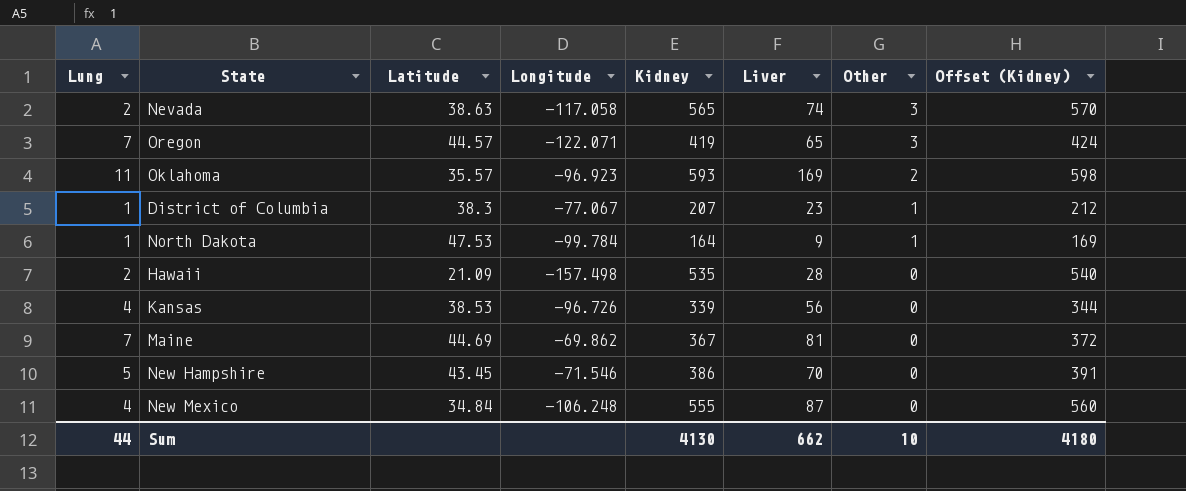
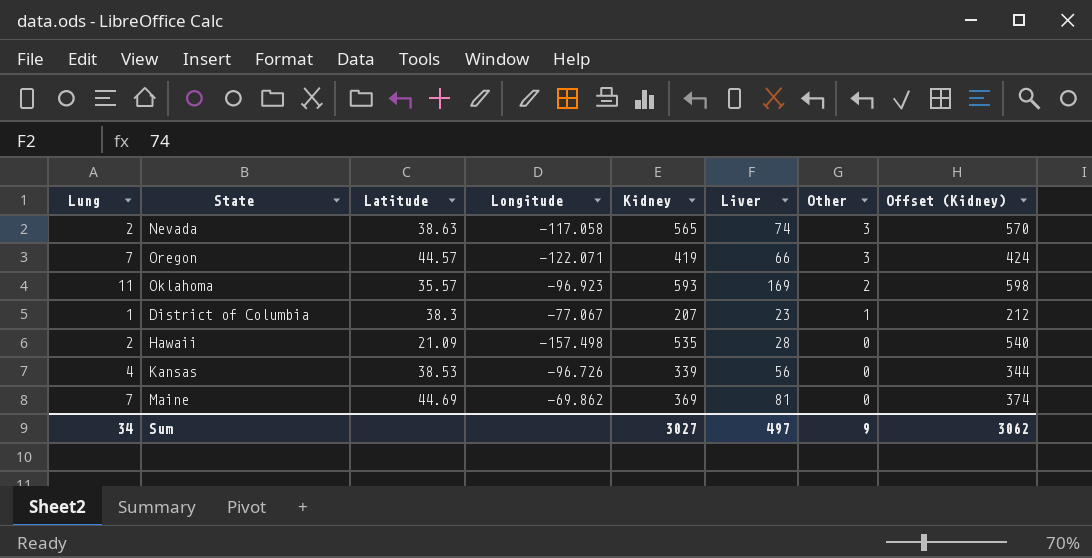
row North Dakota: 1 | 47.53 | -99.784 | 164 | 9 | 1 | 169 -> none
row New Hampshire: 5 | 43.45 | -71.546 | 386 | 70 | 0 | 391 -> none
row New Mexico: 4 | 34.84 | -106.248 | 555 | 87 | 0 | 560 -> none
Oregon | Liver: 65 -> 66
Maine | Kidney: 367 -> 369
Maine | Offset (Kidney): 372 -> 374
Sum | Lung: 44 -> 34
Sum | Kidney: 4130 -> 3027
Sum | Liver: 662 -> 497
Sum | Other: 10 -> 9
Sum | Offset (Kidney): 4180 -> 3062

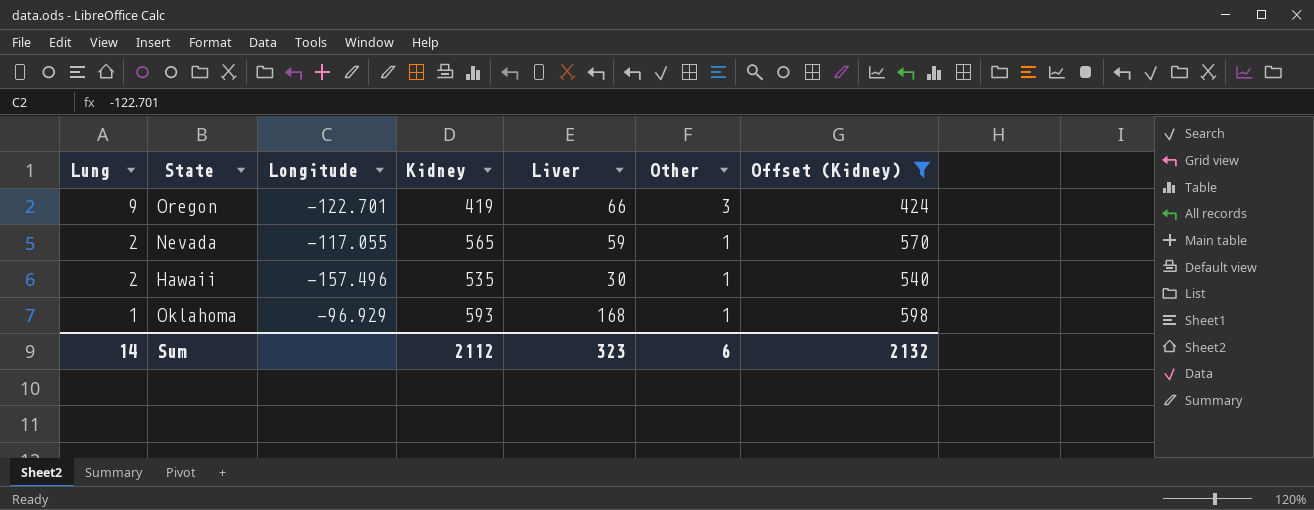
filter: none -> Offset (Kidney) >= 424
row order: Other descending -> Lung descending
column Latitude | position: 3 -> none
Oregon | Lung: 7 -> 9
Oregon | Longitude: -122.071 -> -122.701
Nevada | Longitude: -117.058 -> -117.055
Nevada | Liver: 74 -> 59
Nevada | Other: 3 -> 1
Hawaii | Longitude: -157.498 -> -157.496
Hawaii | Liver: 28 -> 30
Hawaii | Other: 0 -> 1
Oklahoma | Lung: 11 -> 1
Oklahoma | Longitude: -96.923 -> -96.929
Oklahoma | Liver: 169 -> 168
Oklahoma | Other: 2 -> 1
Sum | Lung: 34 -> 14
Sum | Kidney: 3027 -> 2112
Sum | Liver: 497 -> 323
Sum | Other: 9 -> 6
Sum | Offset (Kidney): 3062 -> 2132

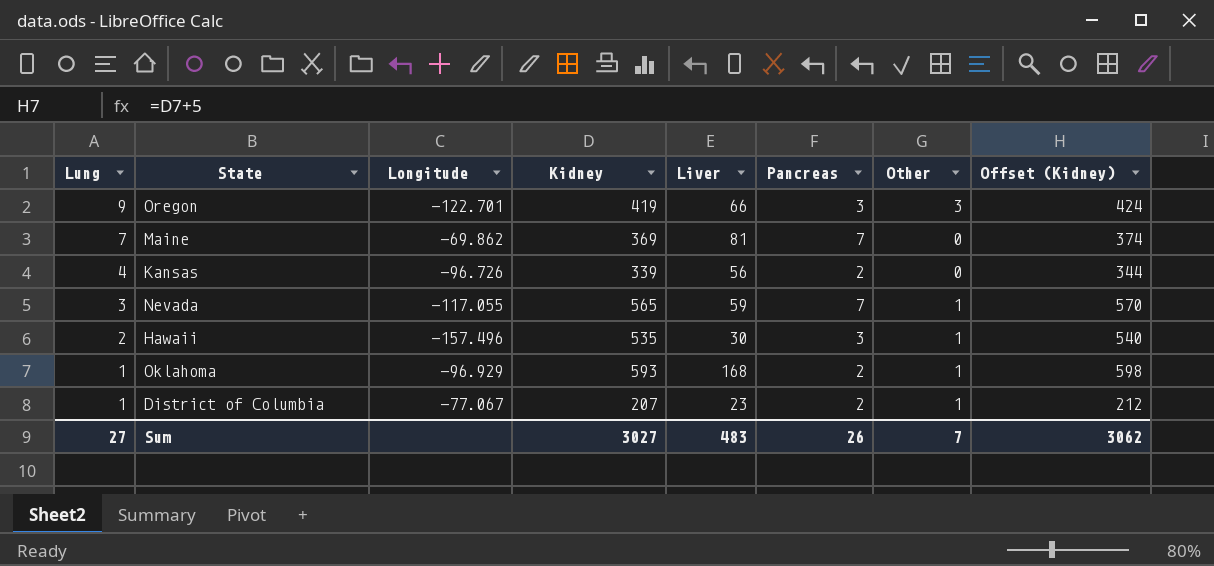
filter: Offset (Kidney) >= 424 -> none
column Pancreas | position: none -> 6
Nevada | Lung: 2 -> 3
Sum | Lung: 14 -> 27
Sum | Kidney: 2112 -> 3027
Sum | Liver: 323 -> 483
Sum | Other: 6 -> 7
Sum | Offset (Kidney): 2132 -> 3062

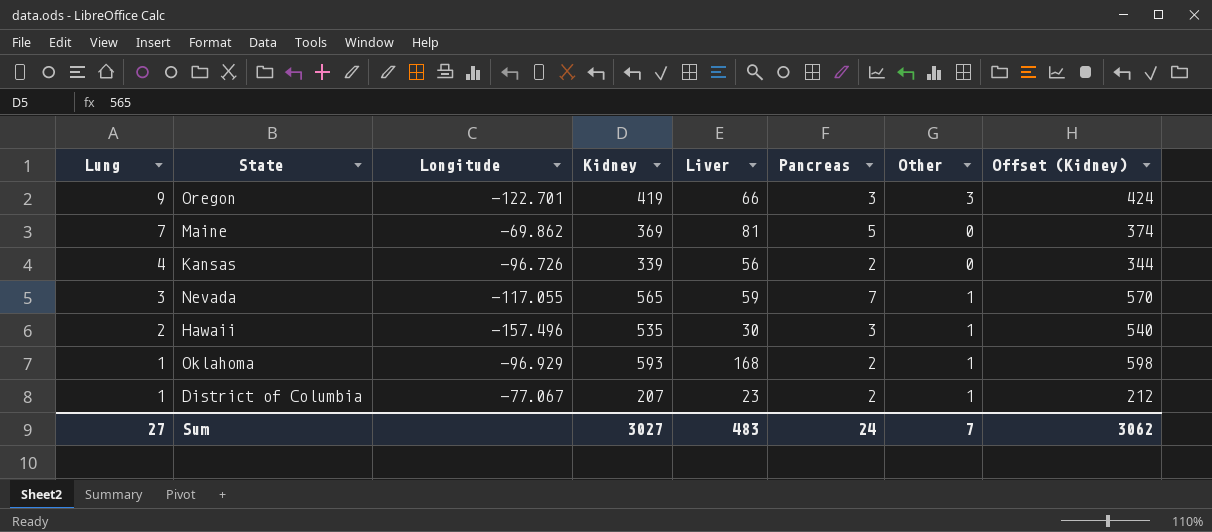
Maine | Pancreas: 7 -> 5
Sum | Pancreas: 26 -> 24

